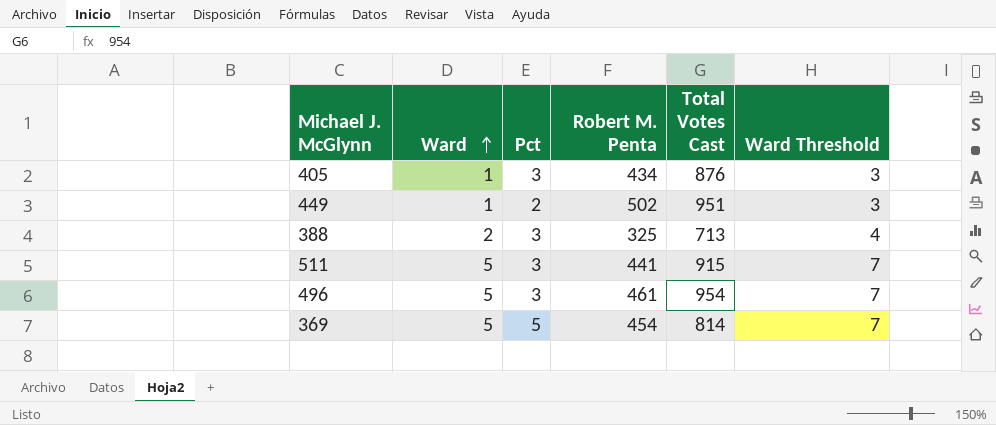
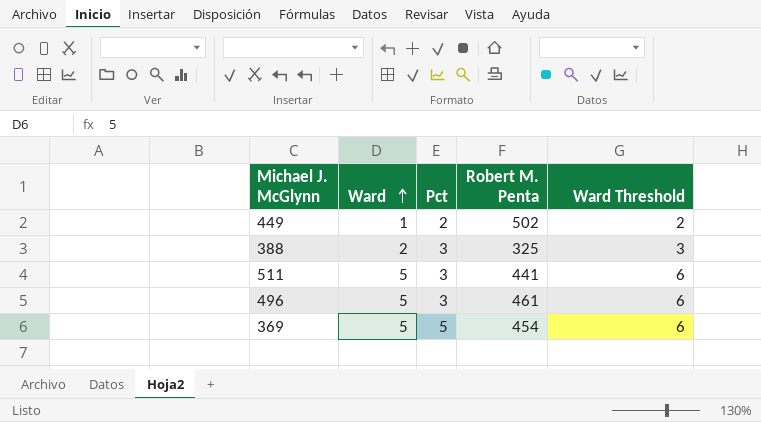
column Total Votes Cast | position: 5 -> none
column Ward Threshold | formula: [Ward] + 2 -> [Ward] + 1
row 405: 1 | 3 | 434 | 876 | 3 -> none

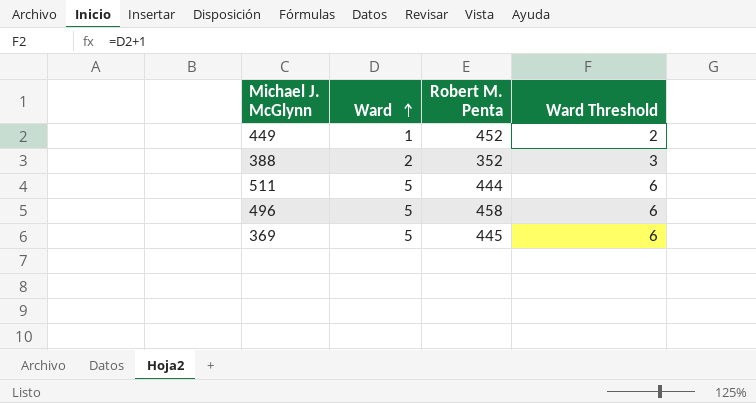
column Pct | position: 3 -> none
449 | Robert M. Penta: 502 -> 452
388 | Robert M. Penta: 325 -> 352
511 | Robert M. Penta: 441 -> 444
496 | Robert M. Penta: 461 -> 458
369 | Robert M. Penta: 454 -> 445

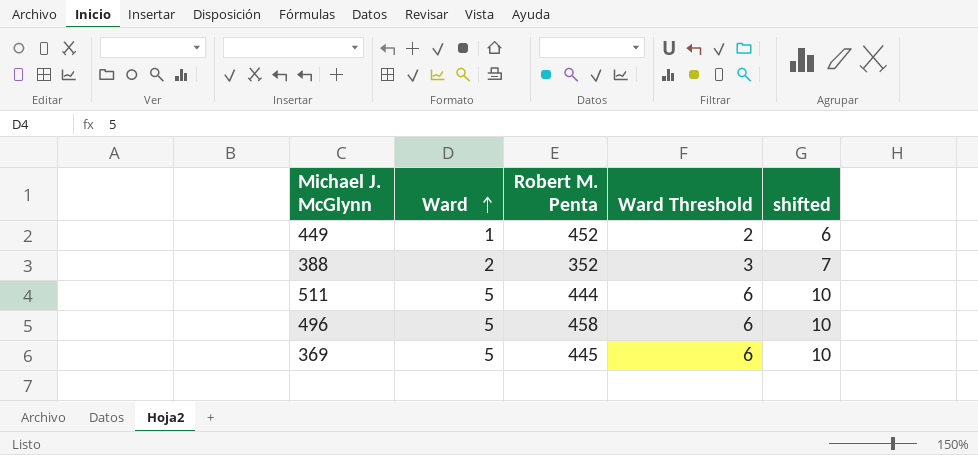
column shifted | formula: none -> [Ward] + 5

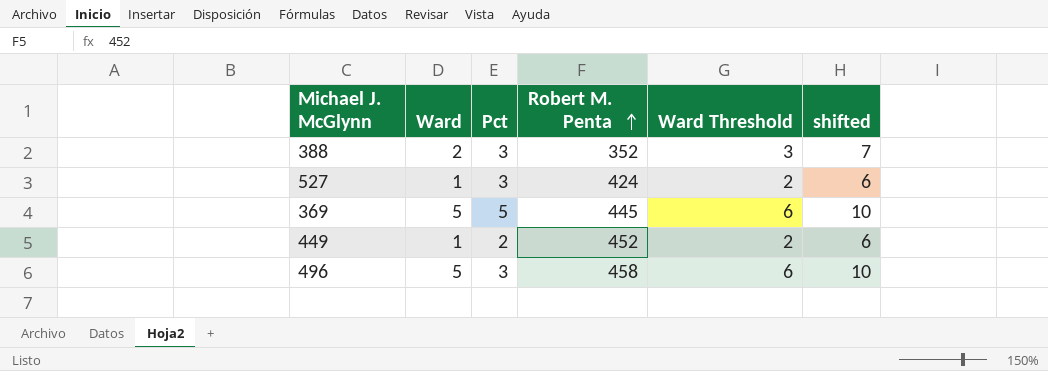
row order: Ward ascending -> Robert M. Penta ascending
column Pct | position: none -> 3
row 511: 5 | 444 | 6 | 10 -> none
row 527: none -> 1 | 3 | 424 | 2 | 6

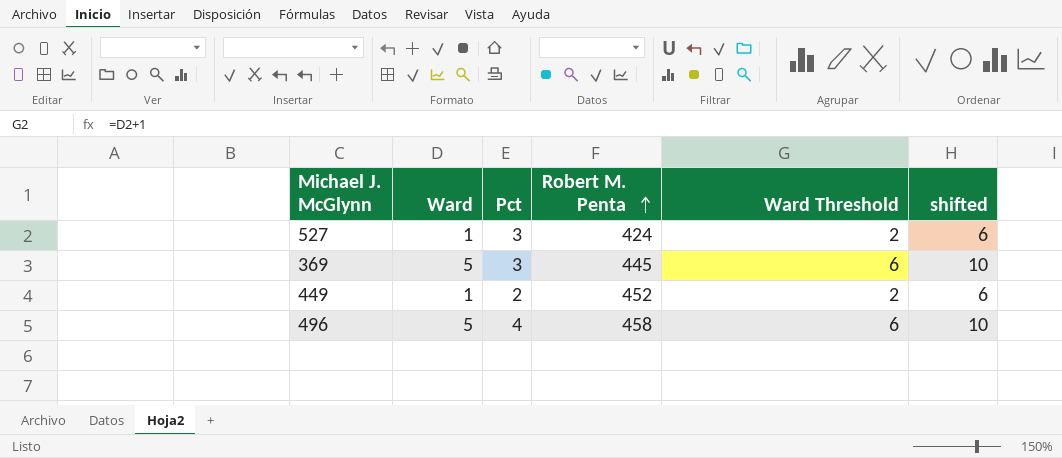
row 388: 2 | 3 | 352 | 3 | 7 -> none
369 | Pct: 5 -> 3
496 | Pct: 3 -> 4

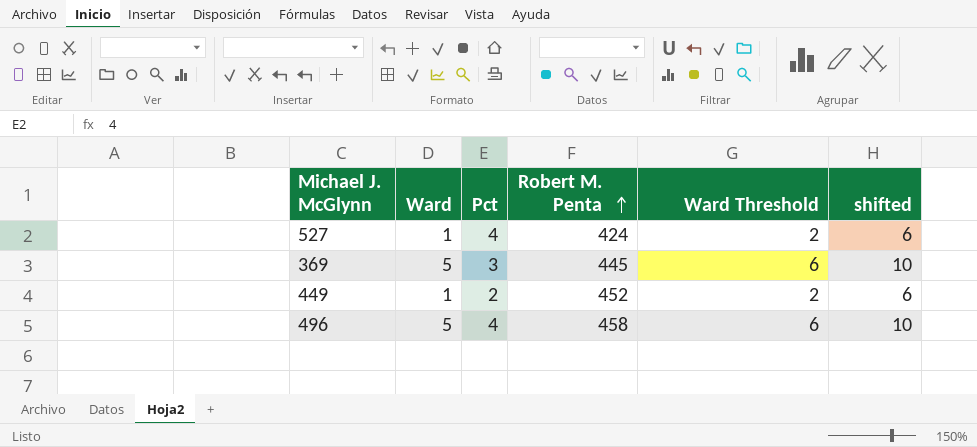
527 | Pct: 3 -> 4

